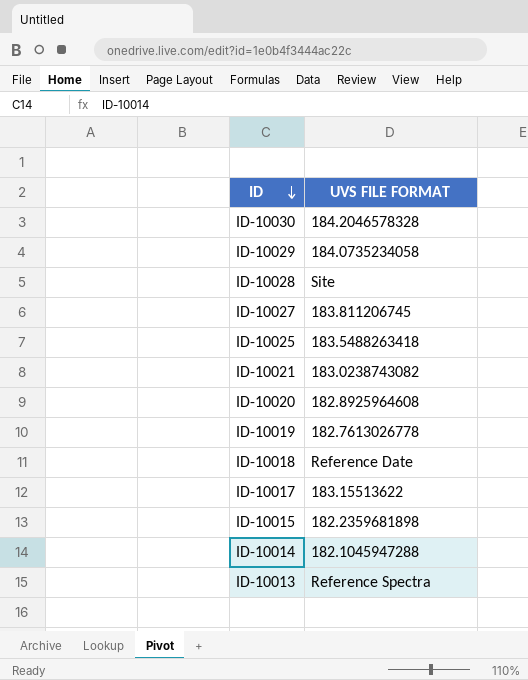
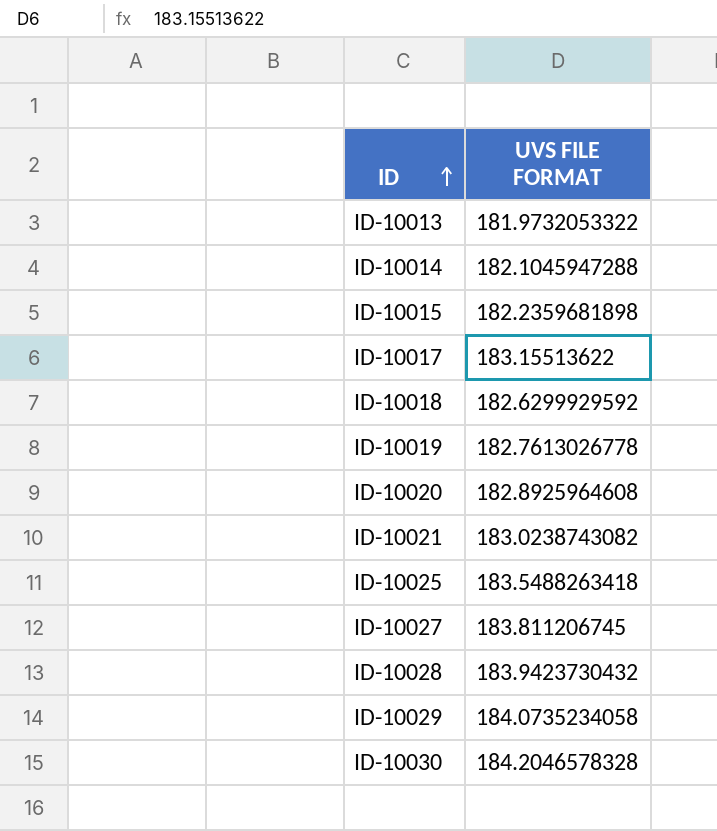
row order: ID descending -> ID ascending
ID-10013 | UVS FILE FORMAT: Reference Spectra -> 181.9732053322
ID-10018 | UVS FILE FORMAT: Reference Date -> 182.6299929592
ID-10028 | UVS FILE FORMAT: Site -> 183.9423730432

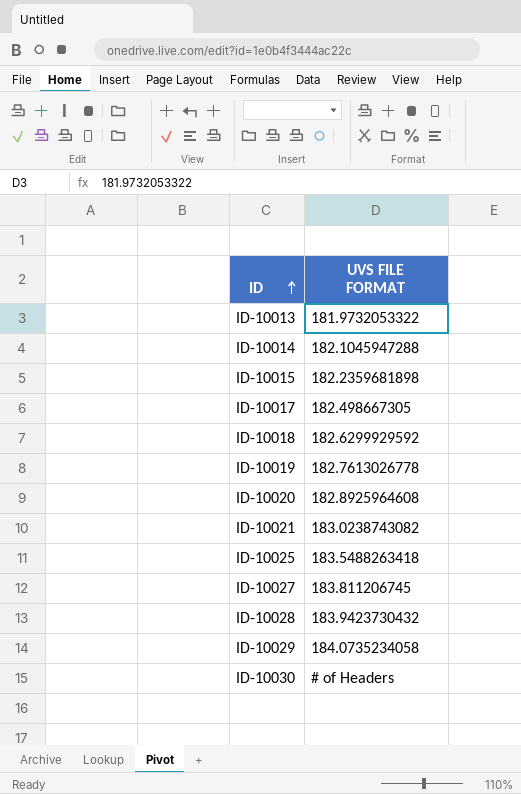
ID-10017 | UVS FILE FORMAT: 183.15513622 -> 182.498667305
ID-10030 | UVS FILE FORMAT: 184.2046578328 -> # of Headers

